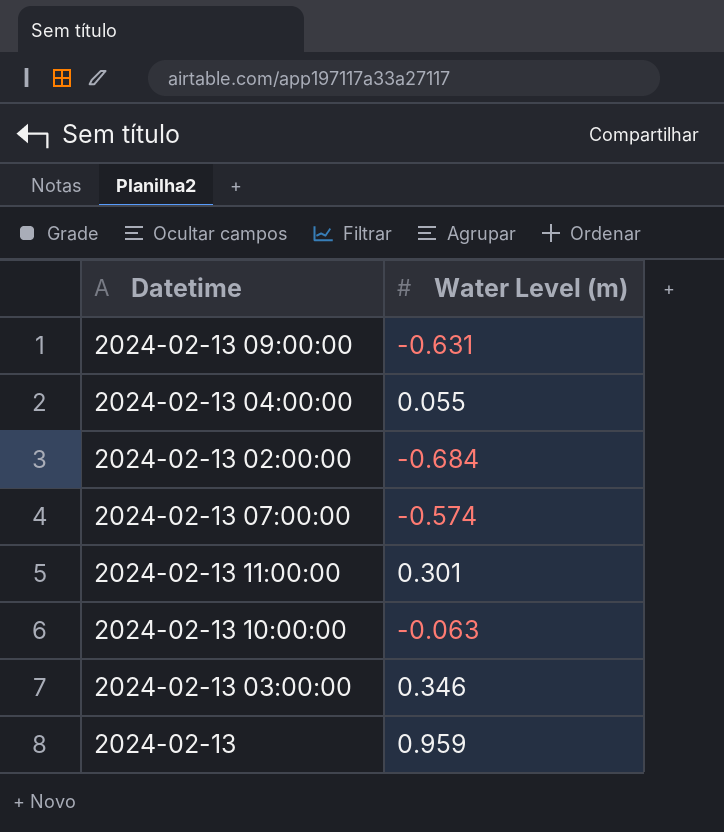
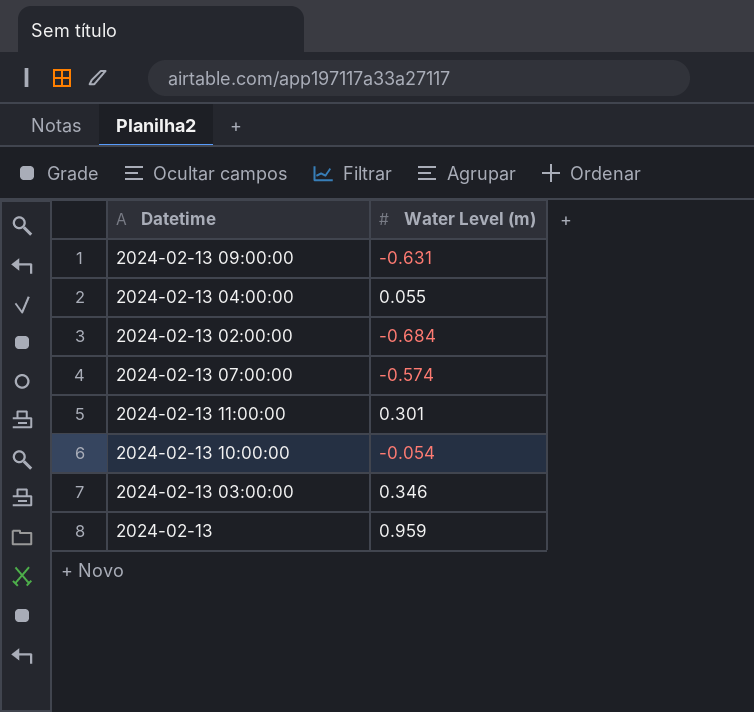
2024-02-13 10:00:00 | Water Level (m): -0.063 -> -0.054

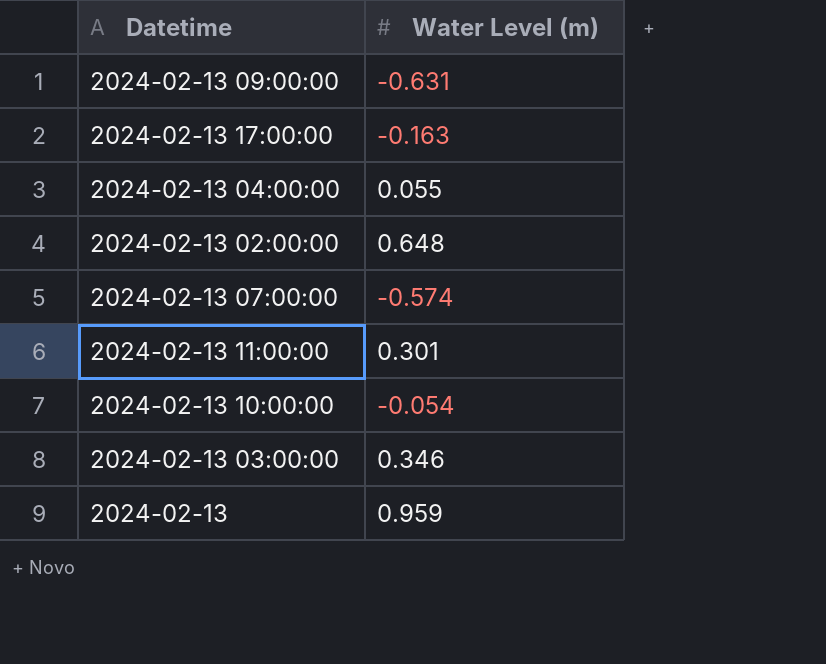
row 2024-02-13 17:00:00: none -> -0.163
2024-02-13 02:00:00 | Water Level (m): -0.684 -> 0.648

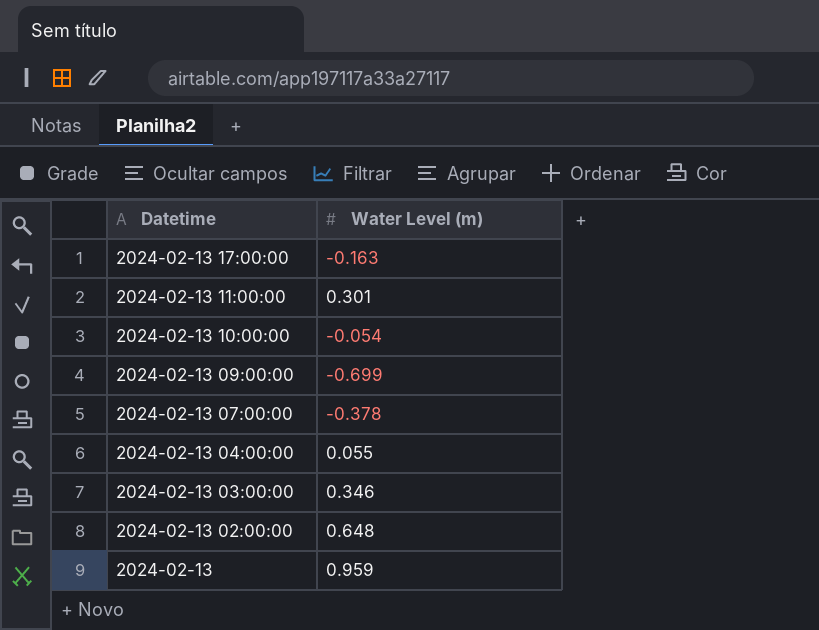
row order: none -> Datetime descending
2024-02-13 09:00:00 | Water Level (m): -0.631 -> -0.699
2024-02-13 07:00:00 | Water Level (m): -0.574 -> -0.378

